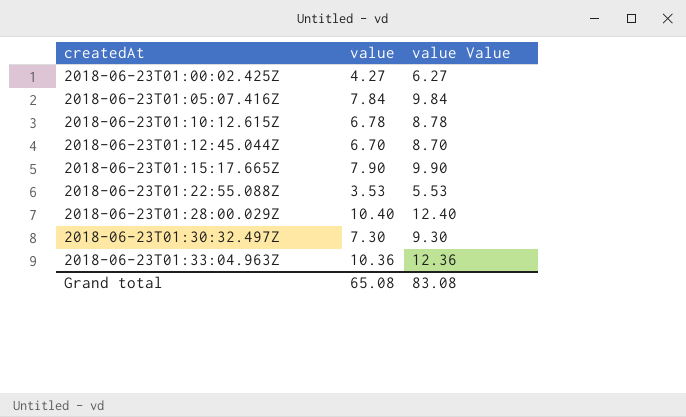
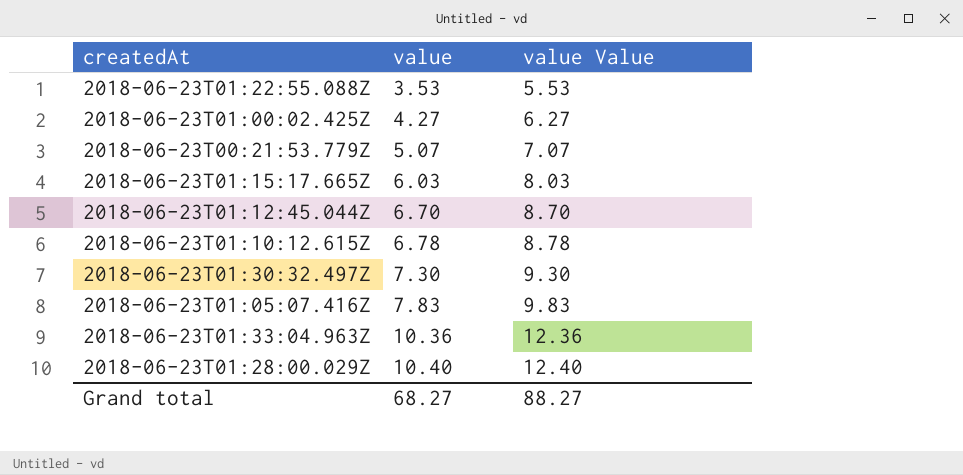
row order: createdAt ascending -> value ascending
row 2018-06-23T00:21:53.779Z: none -> 5.07 | 7.07
2018-06-23T01:15:17.665Z | value: 7.90 -> 6.03
2018-06-23T01:15:17.665Z | value Value: 9.90 -> 8.03
2018-06-23T01:05:07.416Z | value: 7.84 -> 7.83
2018-06-23T01:05:07.416Z | value Value: 9.84 -> 9.83
Grand total | value: 65.08 -> 68.27
Grand total | value Value: 83.08 -> 88.27

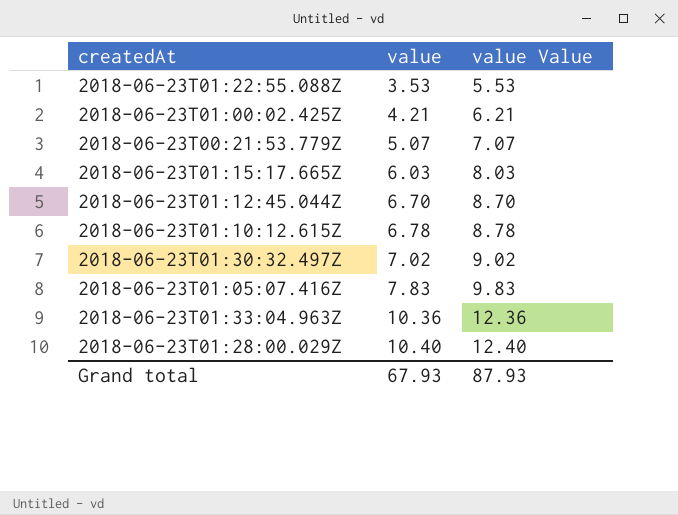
2018-06-23T01:00:02.425Z | value: 4.27 -> 4.21
2018-06-23T01:00:02.425Z | value Value: 6.27 -> 6.21
2018-06-23T01:30:32.497Z | value: 7.30 -> 7.02
2018-06-23T01:30:32.497Z | value Value: 9.30 -> 9.02
Grand total | value: 68.27 -> 67.93
Grand total | value Value: 88.27 -> 87.93

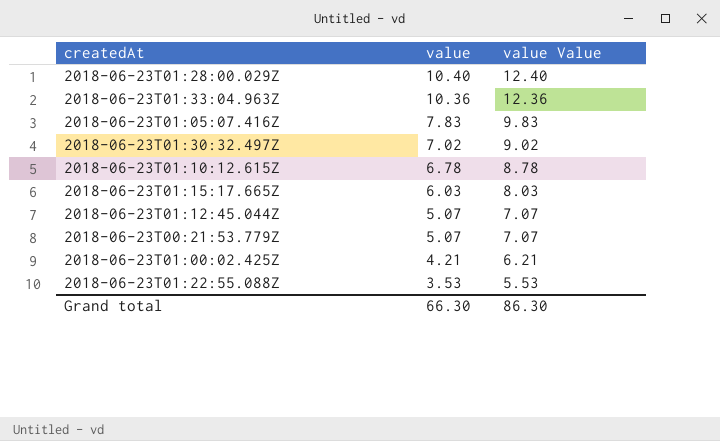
row order: value ascending -> value descending
2018-06-23T01:12:45.044Z | value: 6.70 -> 5.07
2018-06-23T01:12:45.044Z | value Value: 8.70 -> 7.07
Grand total | value: 67.93 -> 66.30
Grand total | value Value: 87.93 -> 86.30

